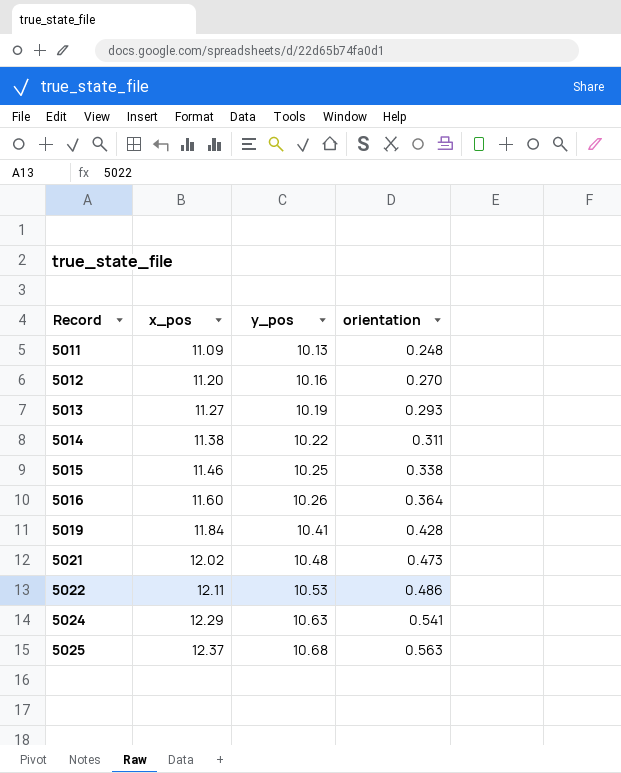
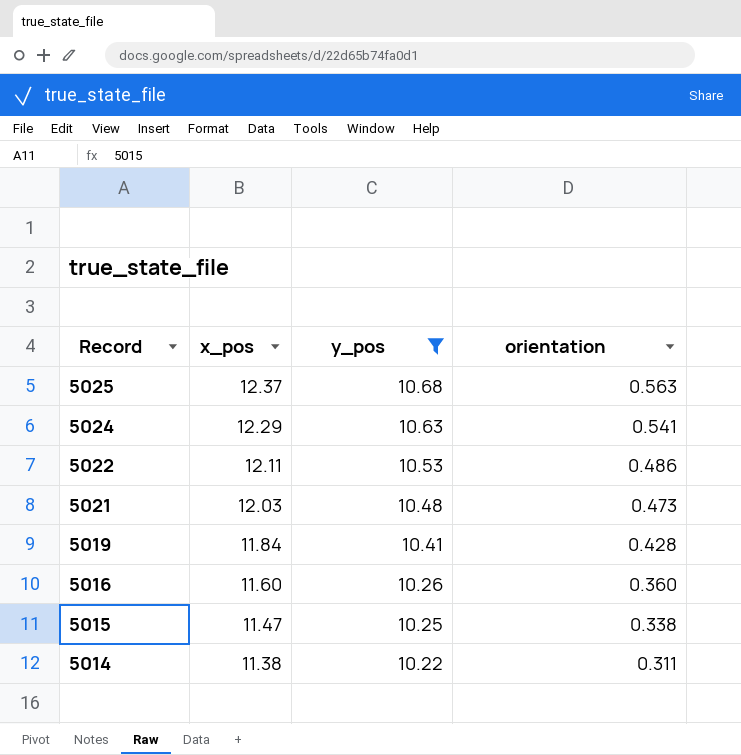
filter: none -> y_pos >= 10.22
row order: Record ascending -> Record descending
5021 | x_pos: 12.02 -> 12.03
5016 | orientation: 0.364 -> 0.360
5015 | x_pos: 11.46 -> 11.47

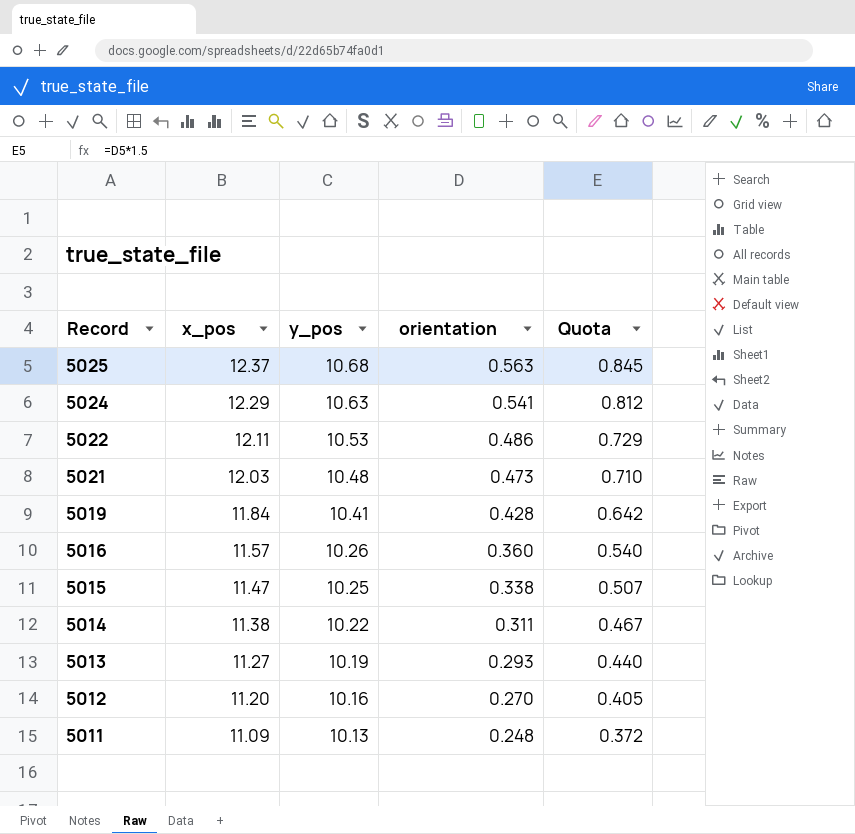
filter: y_pos >= 10.22 -> none
column Quota | formula: none -> [orientation] * 1.5
5016 | x_pos: 11.60 -> 11.57

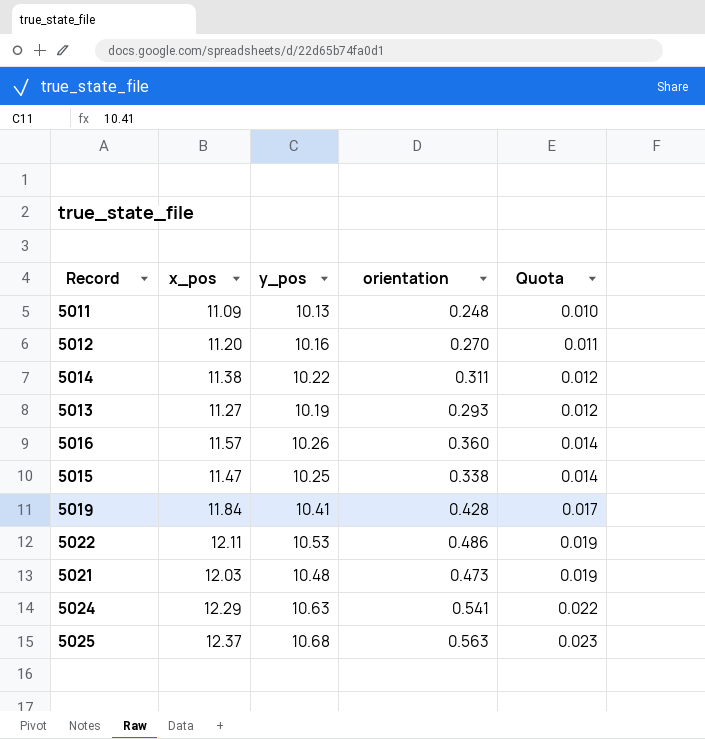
row order: Record descending -> Quota ascending
column Quota | formula: [orientation] * 1.5 -> [orientation] * 0.04

